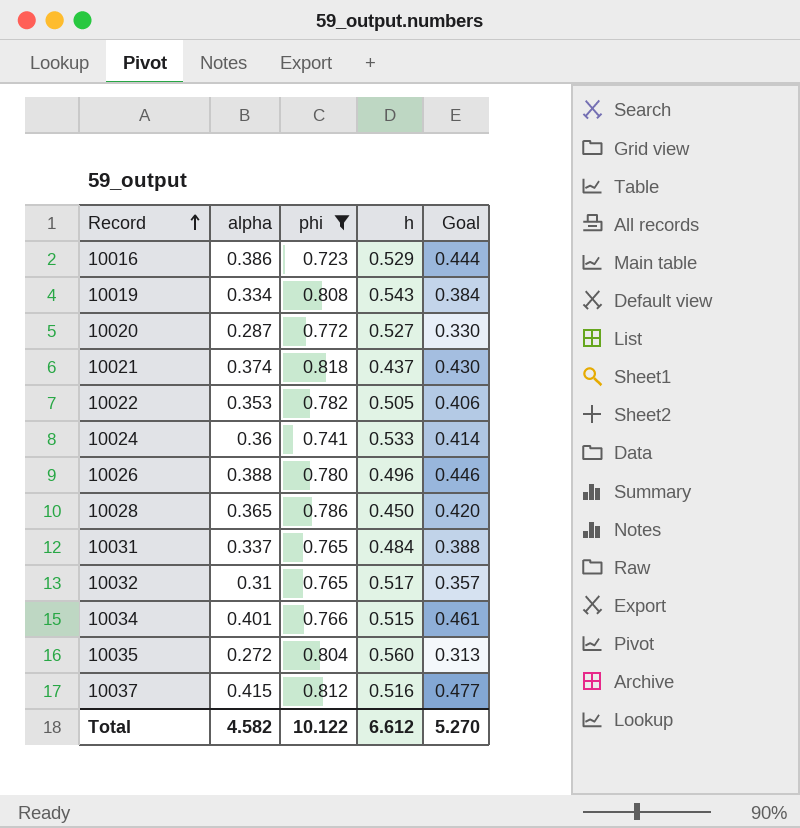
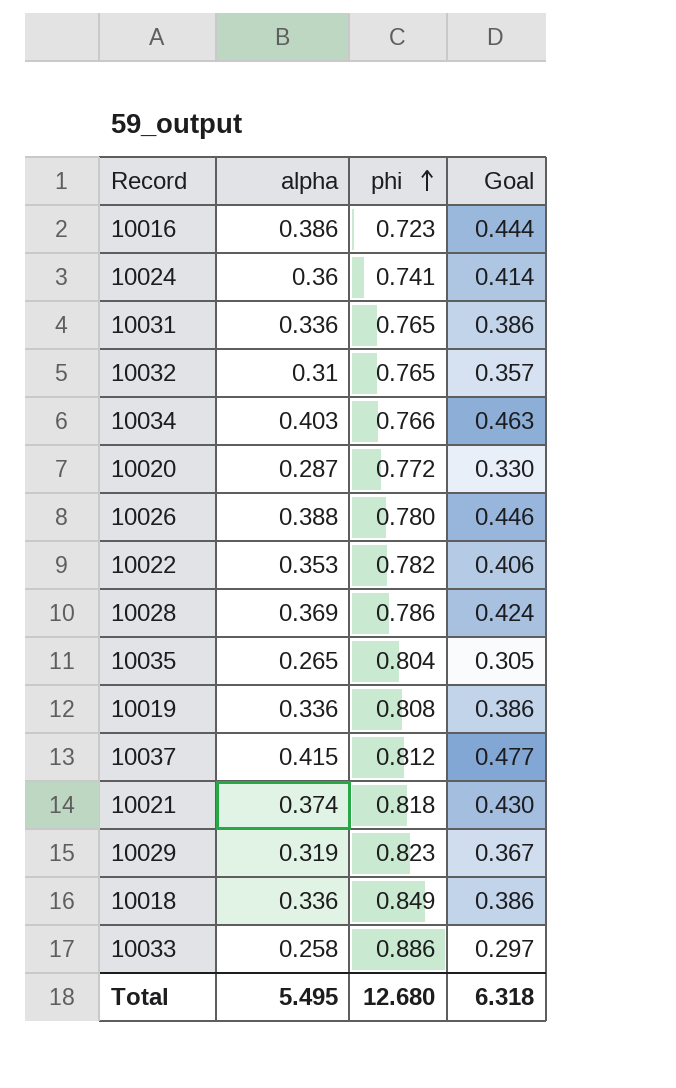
filter: phi <= 0.818 -> none
row order: Record ascending -> phi ascending
column h | position: 4 -> none
10031 | alpha: 0.337 -> 0.336
10031 | Goal: 0.388 -> 0.386
10034 | alpha: 0.401 -> 0.403
10034 | Goal: 0.461 -> 0.463
10028 | alpha: 0.365 -> 0.369
10028 | Goal: 0.420 -> 0.424
10035 | alpha: 0.272 -> 0.265
10035 | Goal: 0.313 -> 0.305
10019 | alpha: 0.334 -> 0.336
10019 | Goal: 0.384 -> 0.386
Total | alpha: 4.582 -> 5.495
Total | phi: 10.122 -> 12.680
Total | Goal: 5.270 -> 6.318

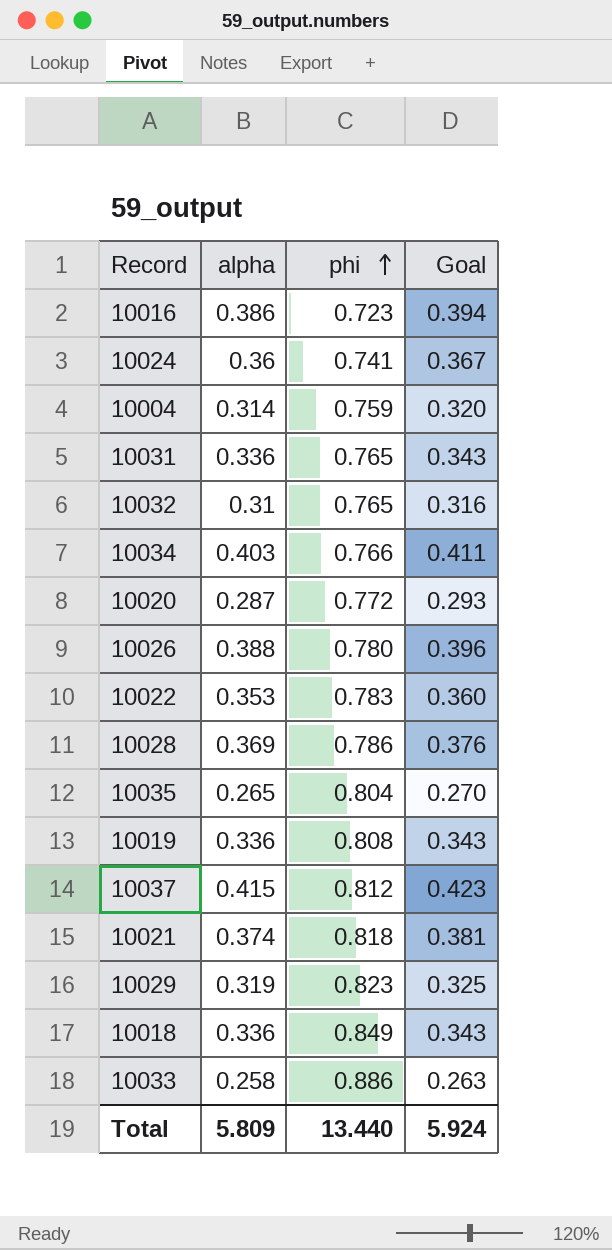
column Goal | formula: [alpha] * 1.15 -> [alpha] * 1.02
row 10004: none -> 0.314 | 0.759 | 0.320
10022 | phi: 0.782 -> 0.783
Total | alpha: 5.495 -> 5.809
Total | phi: 12.680 -> 13.440
Total | Goal: 6.318 -> 5.924

